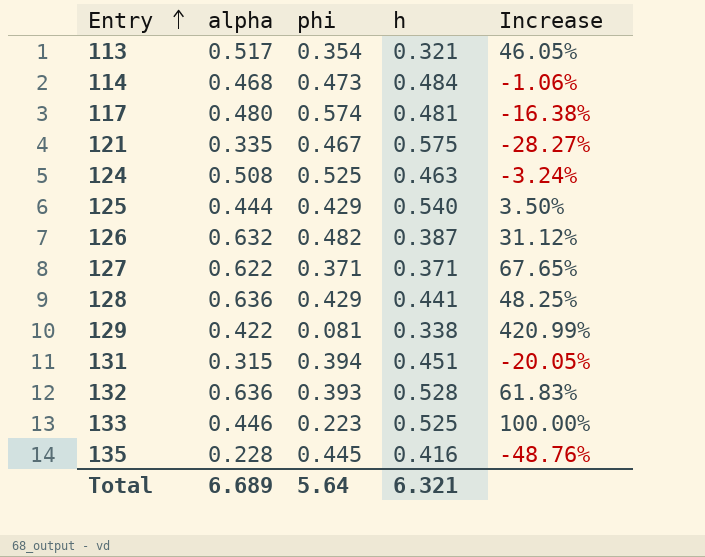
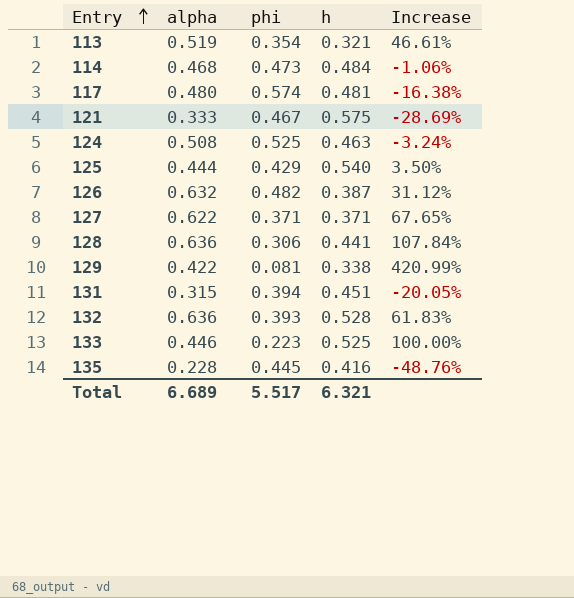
113 | alpha: 0.517 -> 0.519
113 | Increase: 46.05% -> 46.61%
121 | alpha: 0.335 -> 0.333
121 | Increase: -28.27% -> -28.69%
128 | phi: 0.429 -> 0.306
128 | Increase: 48.25% -> 107.84%
Total | phi: 5.64 -> 5.517

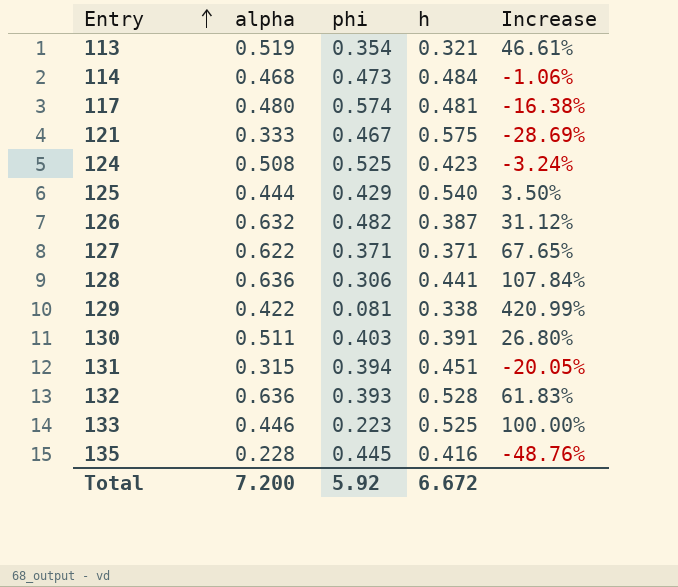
124 | h: 0.463 -> 0.423
row 130: none -> 0.511 | 0.403 | 0.391 | 26.80%
Total | alpha: 6.689 -> 7.200
Total | phi: 5.517 -> 5.92
Total | h: 6.321 -> 6.672

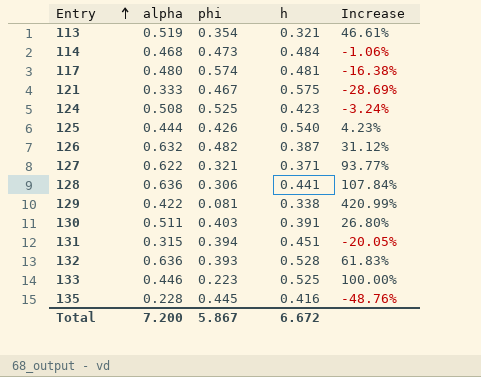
125 | phi: 0.429 -> 0.426
125 | Increase: 3.50% -> 4.23%
127 | phi: 0.371 -> 0.321
127 | Increase: 67.65% -> 93.77%
Total | phi: 5.92 -> 5.867

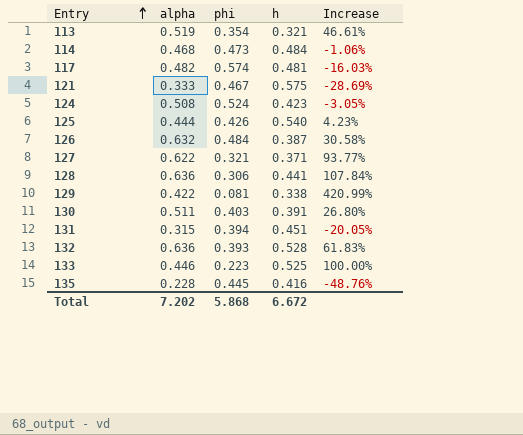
117 | alpha: 0.480 -> 0.482
117 | Increase: -16.38% -> -16.03%
124 | phi: 0.525 -> 0.524
124 | Increase: -3.24% -> -3.05%
126 | phi: 0.482 -> 0.484
126 | Increase: 31.12% -> 30.58%
Total | alpha: 7.200 -> 7.202
Total | phi: 5.867 -> 5.868

